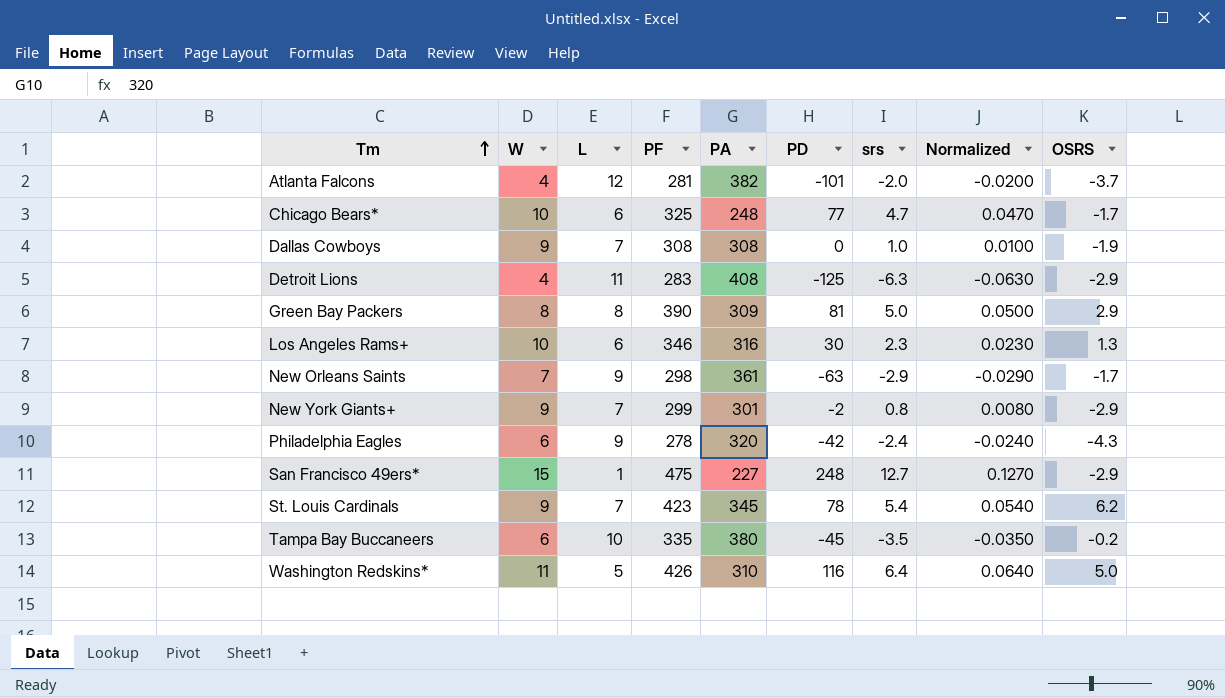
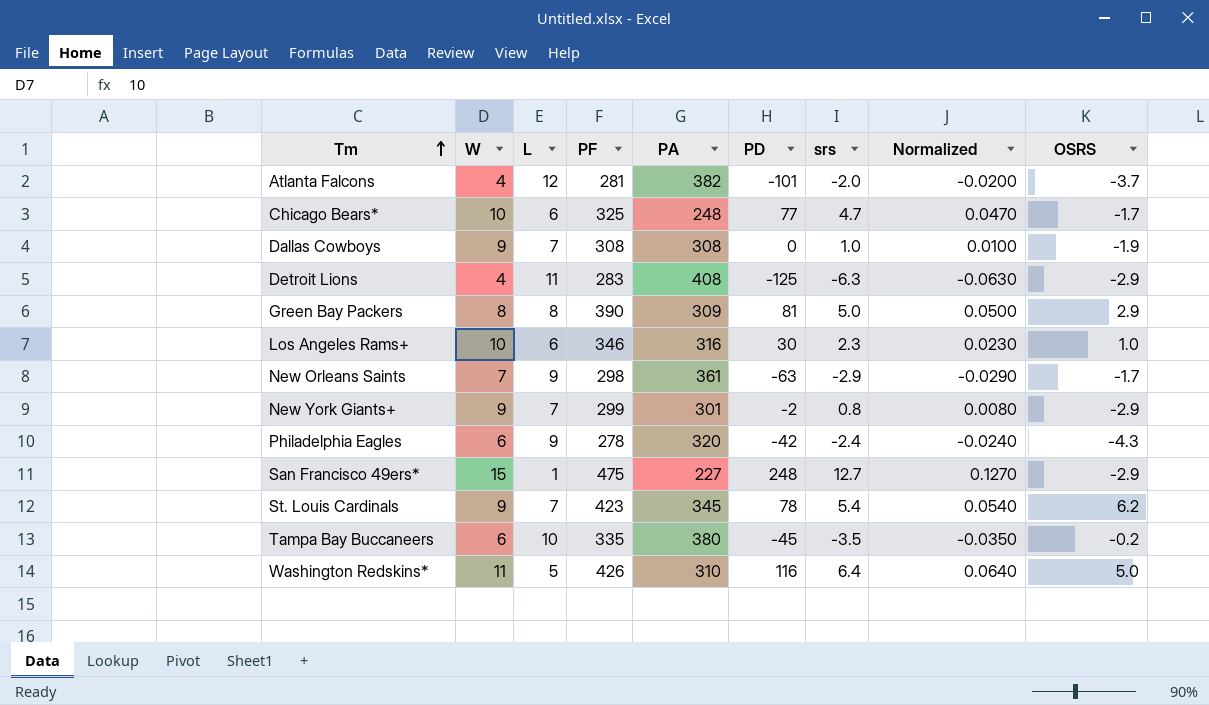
Los Angeles Rams+ | OSRS: 1.3 -> 1.0

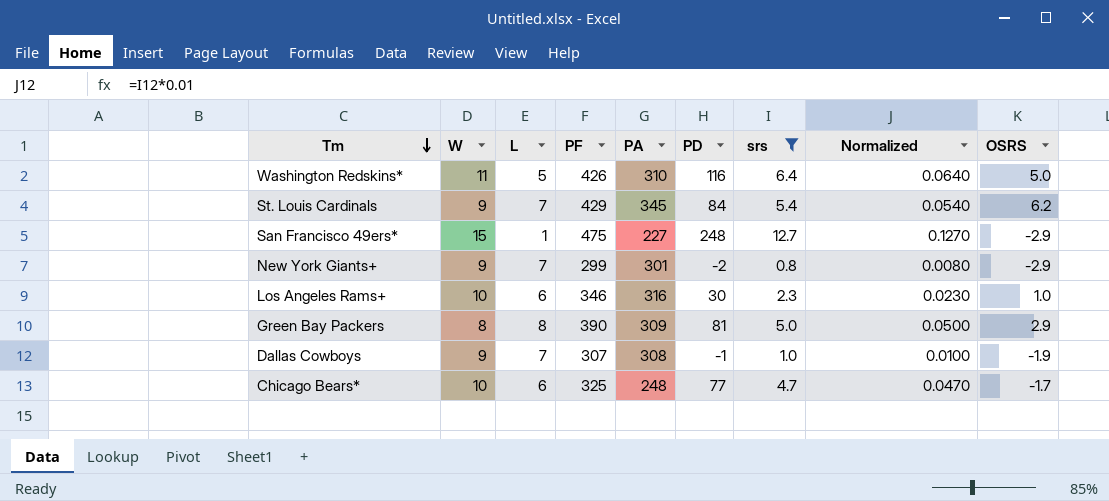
filter: none -> srs >= 0.8
row order: Tm ascending -> Tm descending
St. Louis Cardinals | PF: 423 -> 429
St. Louis Cardinals | PD: 78 -> 84
Dallas Cowboys | PF: 308 -> 307
Dallas Cowboys | PD: 0 -> -1

